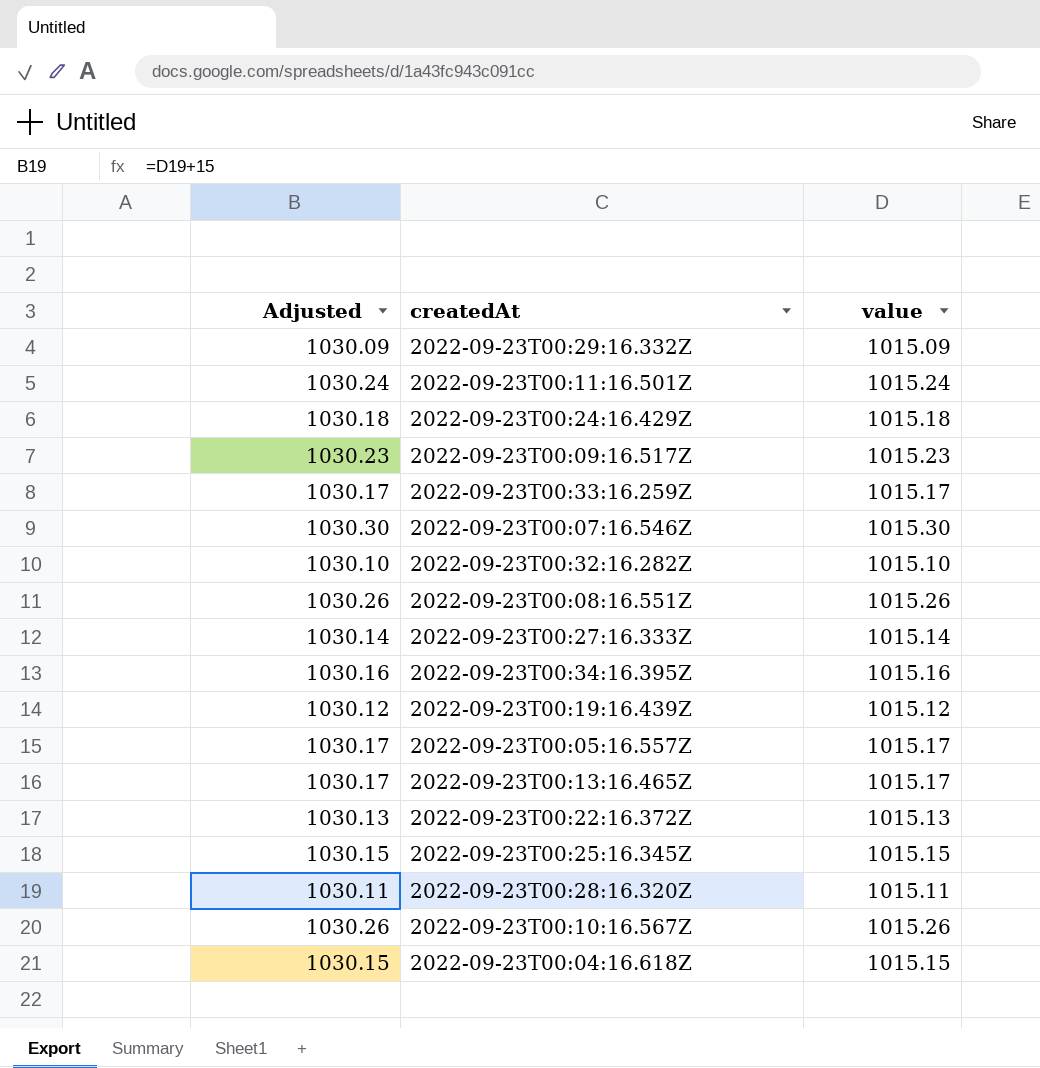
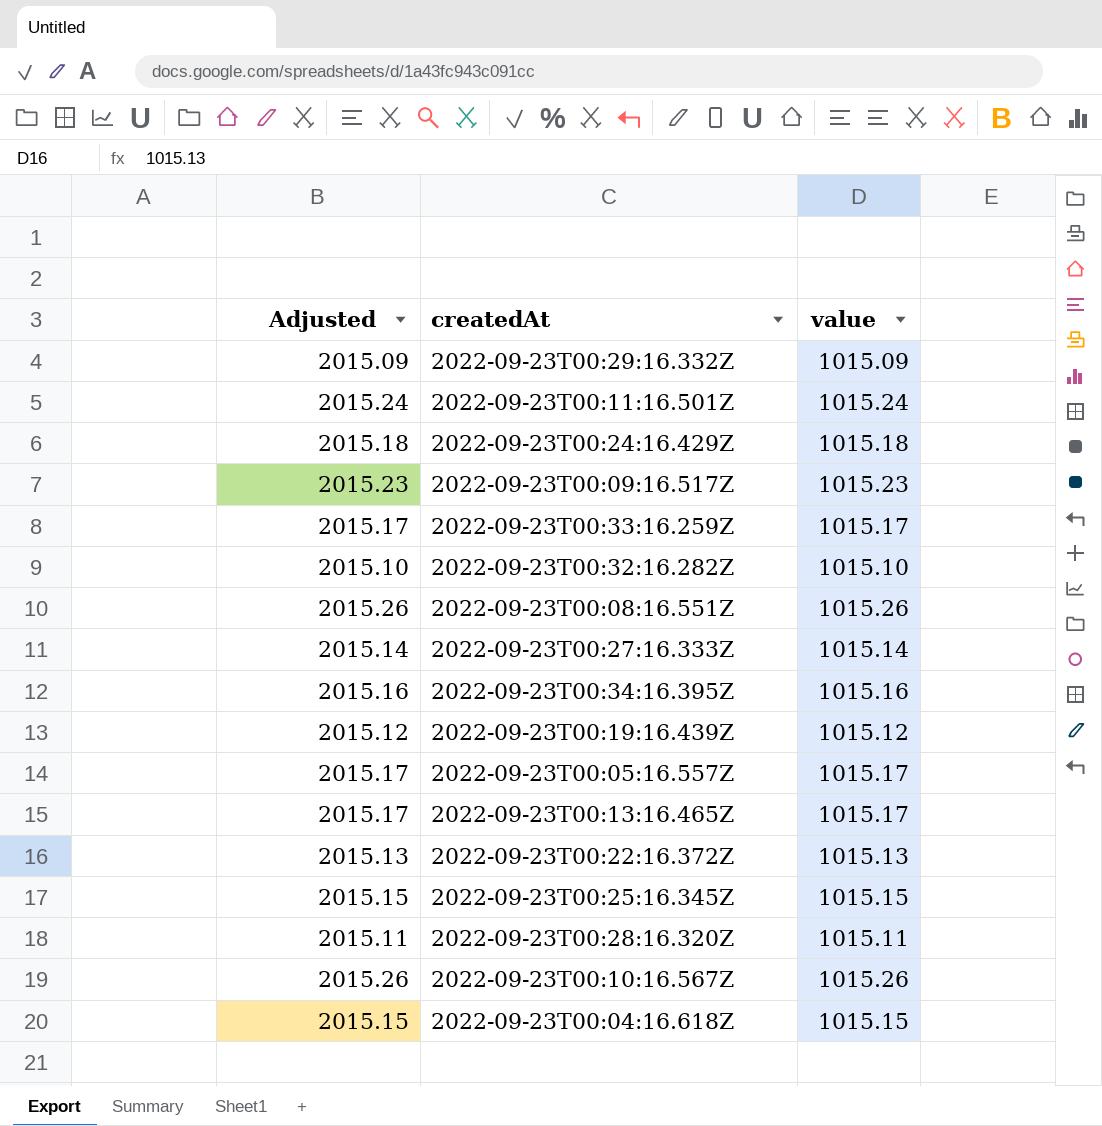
column Adjusted | formula: [value] + 15 -> [value] + 1000
row 2022-09-23T00:07:16.546Z: 1030.30 | 1015.30 -> none

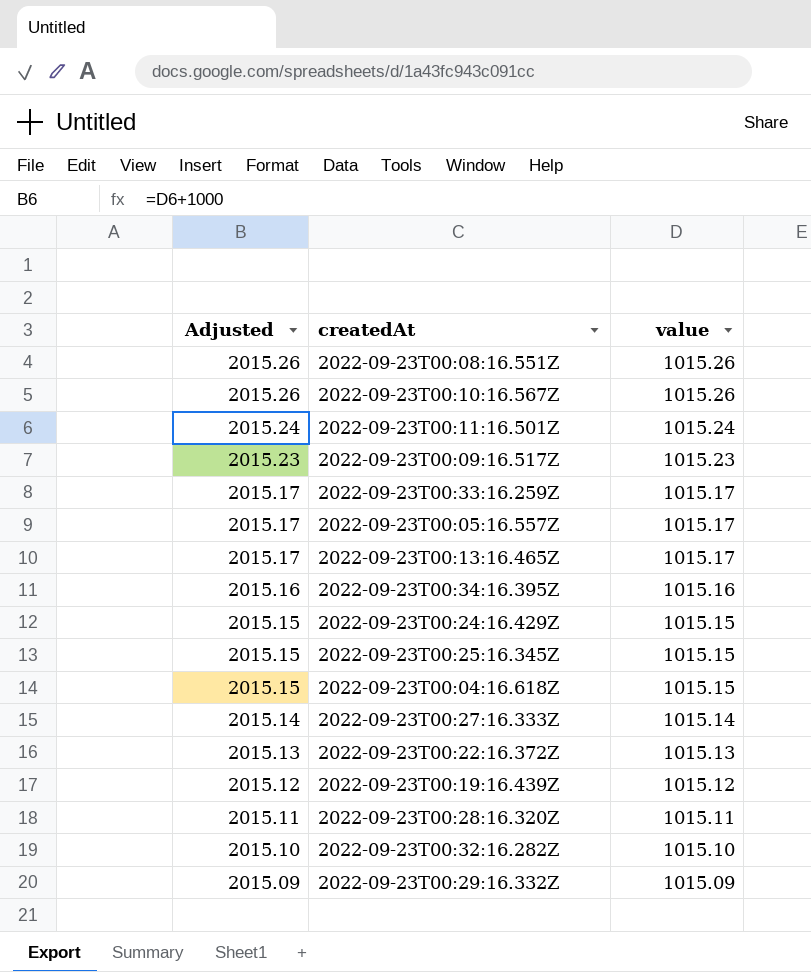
row order: none -> Adjusted descending
2022-09-23T00:24:16.429Z | Adjusted: 2015.18 -> 2015.15
2022-09-23T00:24:16.429Z | value: 1015.18 -> 1015.15

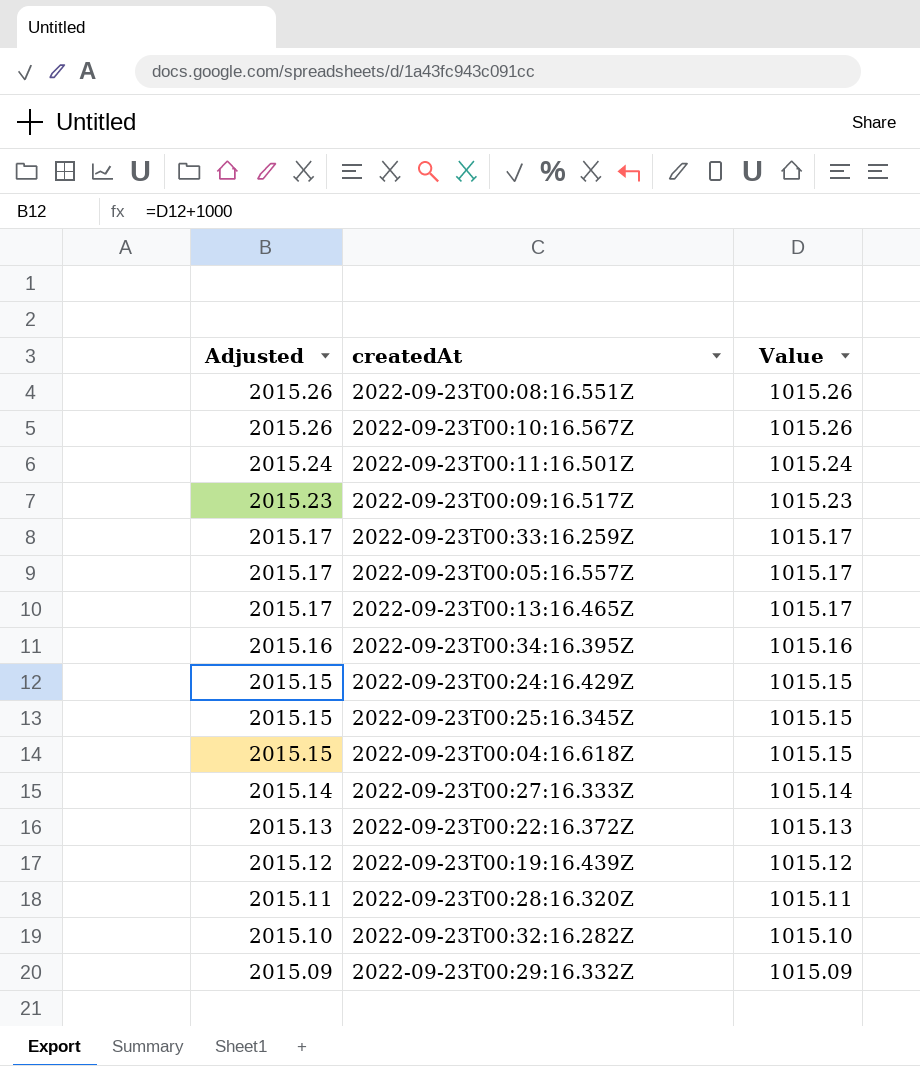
column name: value -> Value

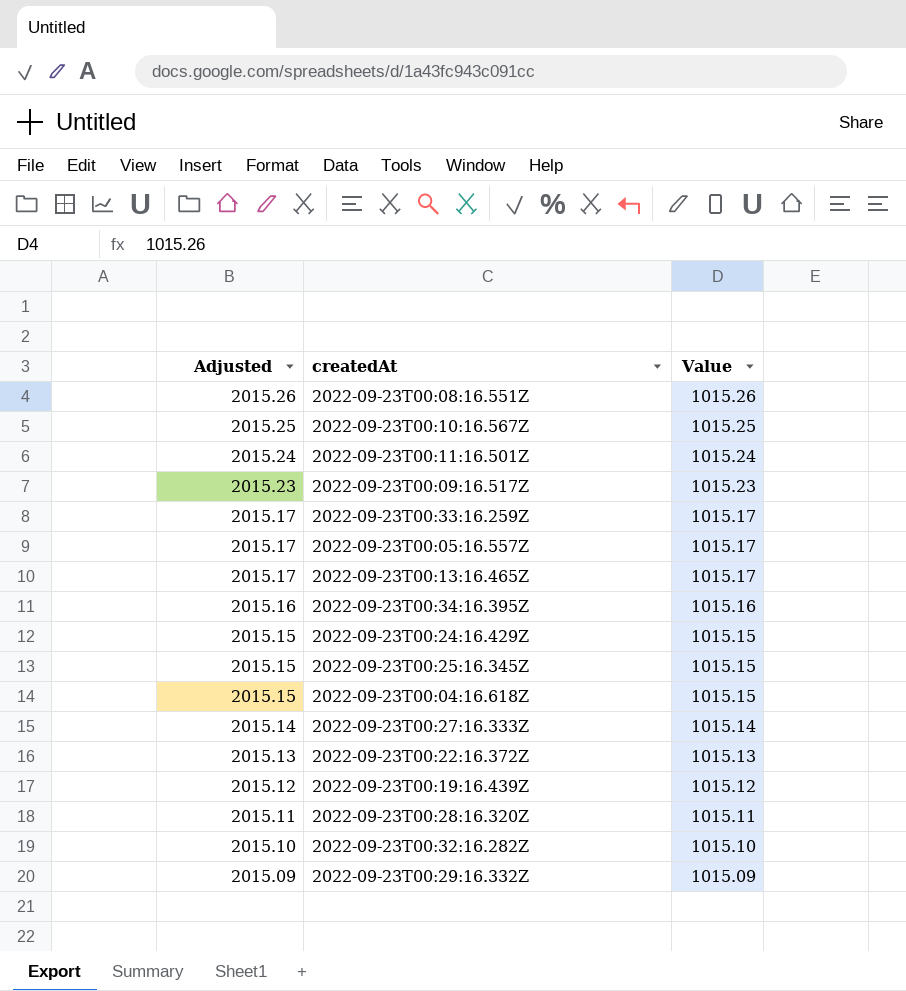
2022-09-23T00:10:16.567Z | Adjusted: 2015.26 -> 2015.25
2022-09-23T00:10:16.567Z | Value: 1015.26 -> 1015.25

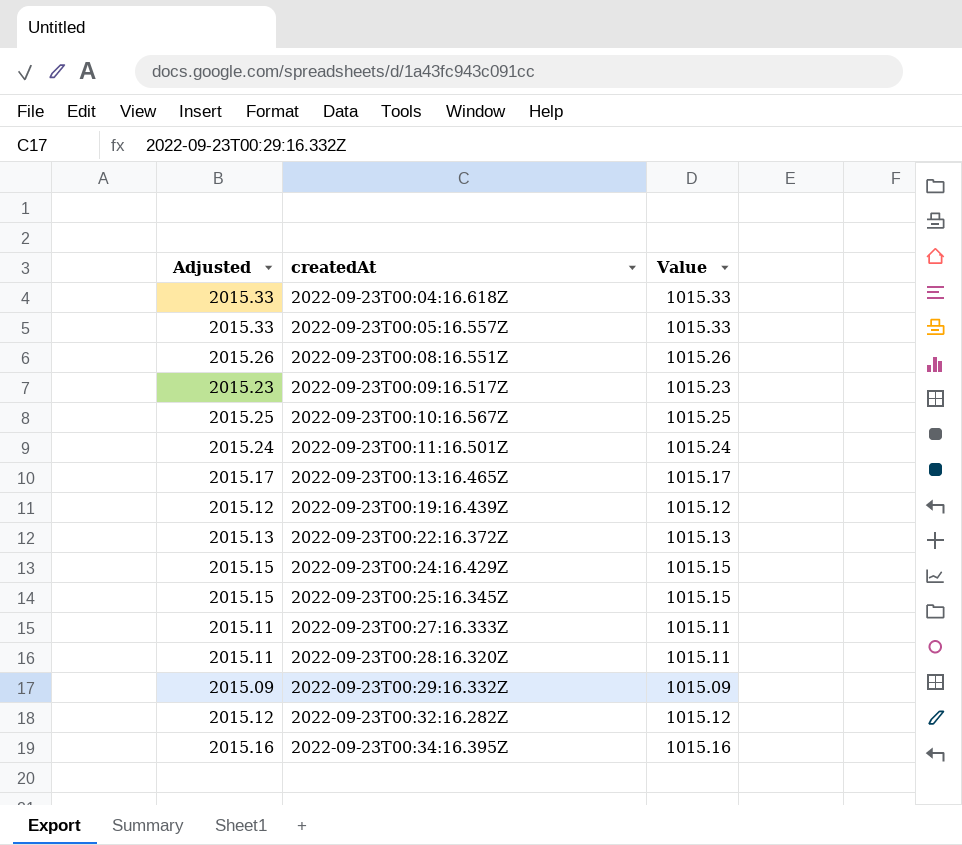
row order: Adjusted descending -> createdAt ascending
row 2022-09-23T00:33:16.259Z: 2015.17 | 1015.17 -> none
2022-09-23T00:04:16.618Z | Adjusted: 2015.15 -> 2015.33
2022-09-23T00:04:16.618Z | Value: 1015.15 -> 1015.33
2022-09-23T00:05:16.557Z | Adjusted: 2015.17 -> 2015.33
2022-09-23T00:05:16.557Z | Value: 1015.17 -> 1015.33
2022-09-23T00:27:16.333Z | Adjusted: 2015.14 -> 2015.11
2022-09-23T00:27:16.333Z | Value: 1015.14 -> 1015.11
2022-09-23T00:32:16.282Z | Adjusted: 2015.10 -> 2015.12
2022-09-23T00:32:16.282Z | Value: 1015.10 -> 1015.12

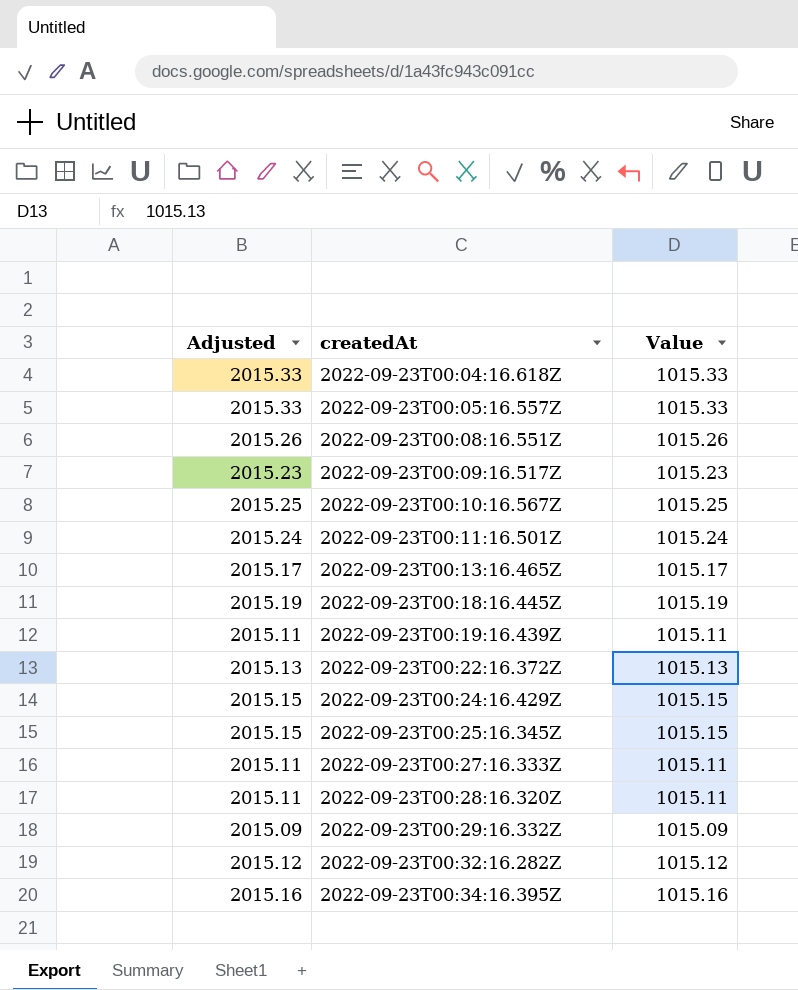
row 2022-09-23T00:18:16.445Z: none -> 2015.19 | 1015.19
2022-09-23T00:19:16.439Z | Adjusted: 2015.12 -> 2015.11
2022-09-23T00:19:16.439Z | Value: 1015.12 -> 1015.11

